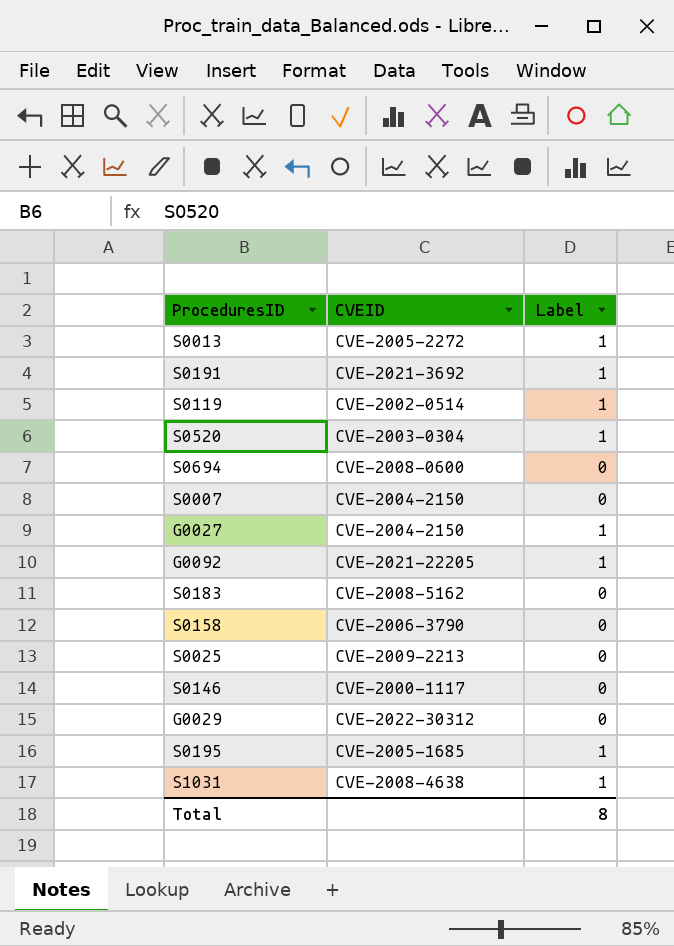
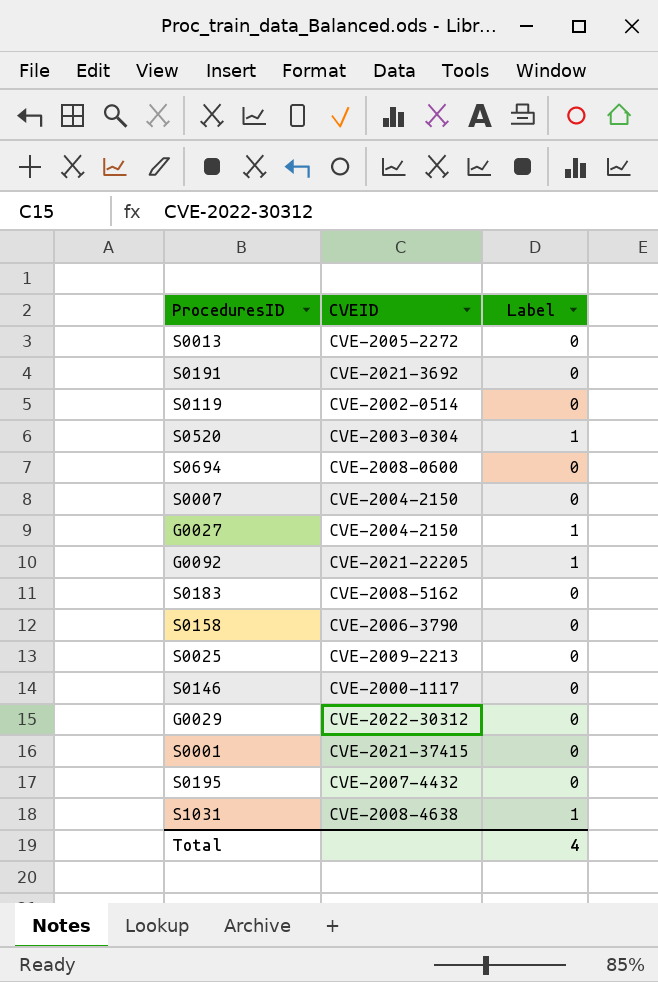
S0013 | Label: 1 -> 0
S0191 | Label: 1 -> 0
S0119 | Label: 1 -> 0
row S0001: none -> CVE-2021-37415 | 0
S0195 | CVEID: CVE-2005-1685 -> CVE-2007-4432
S0195 | Label: 1 -> 0
Total | Label: 8 -> 4

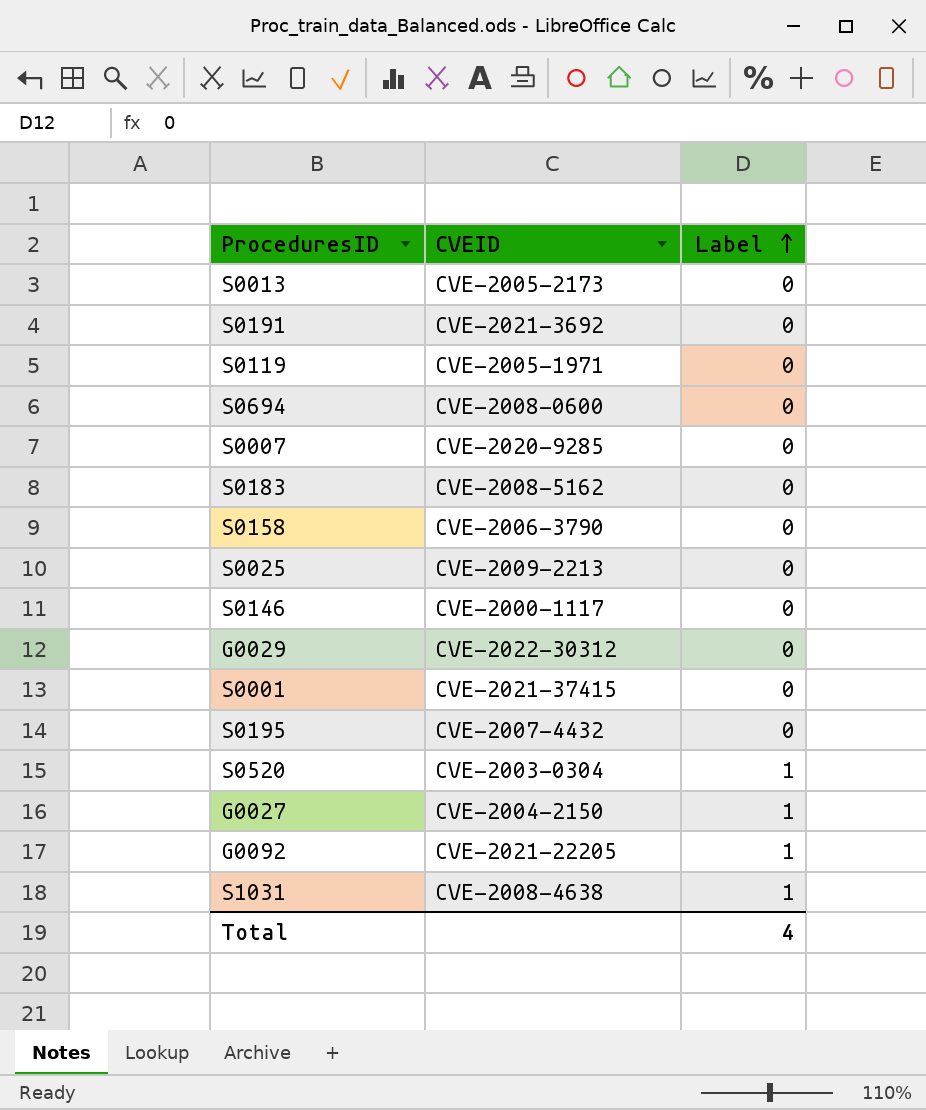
row order: none -> Label ascending
S0013 | CVEID: CVE-2005-2272 -> CVE-2005-2173
S0119 | CVEID: CVE-2002-0514 -> CVE-2005-1971
S0007 | CVEID: CVE-2004-2150 -> CVE-2020-9285

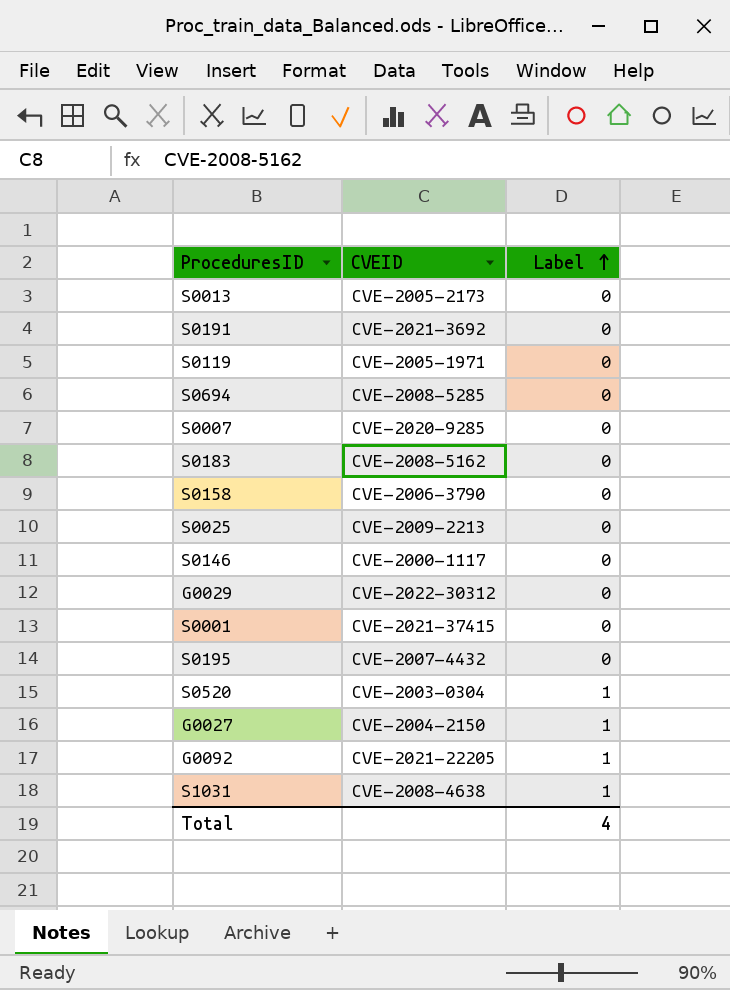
S0694 | CVEID: CVE-2008-0600 -> CVE-2008-5285

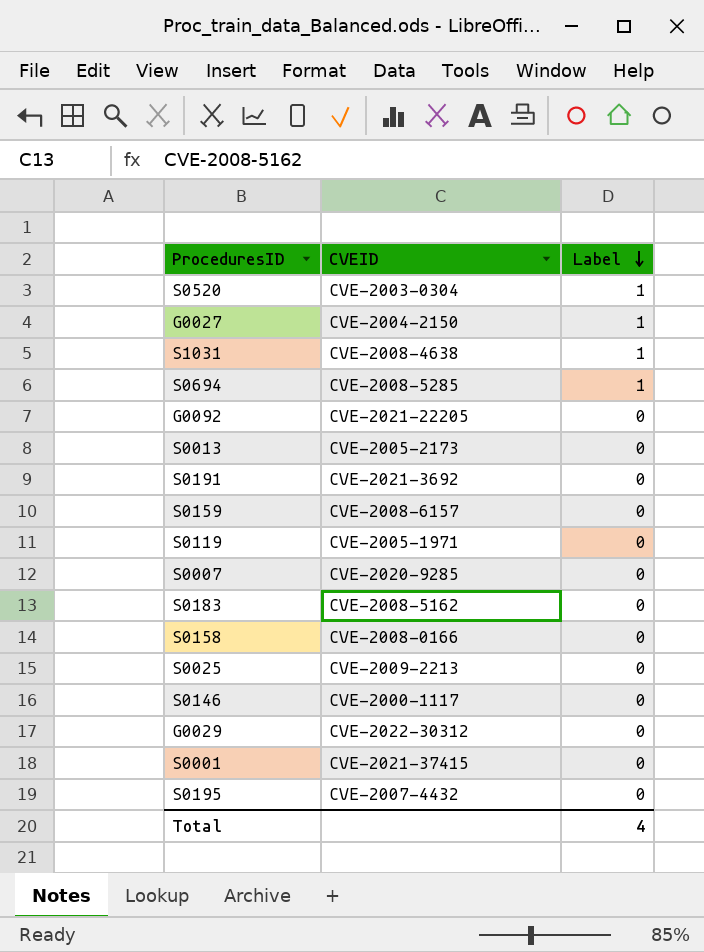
row order: Label ascending -> Label descending
S0694 | Label: 0 -> 1
G0092 | Label: 1 -> 0
row S0159: none -> CVE-2008-6157 | 0
S0158 | CVEID: CVE-2006-3790 -> CVE-2008-0166

